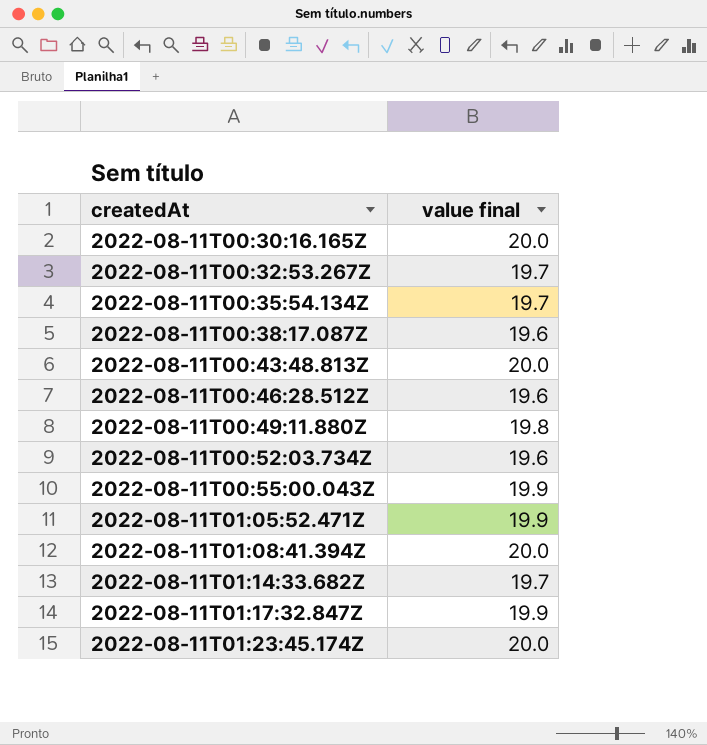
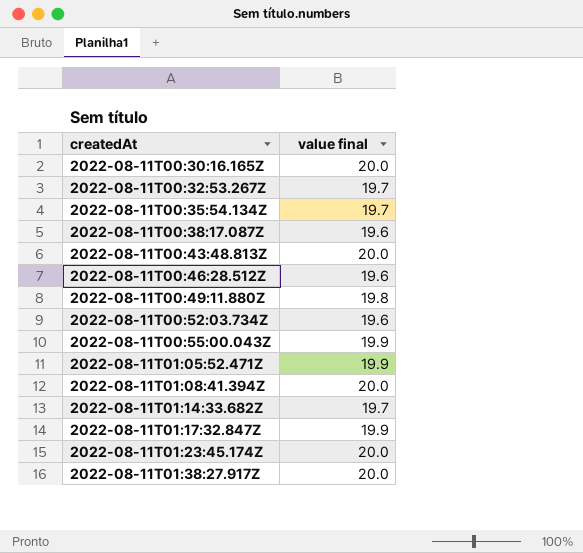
row 2022-08-11T01:38:27.917Z: none -> 20.0

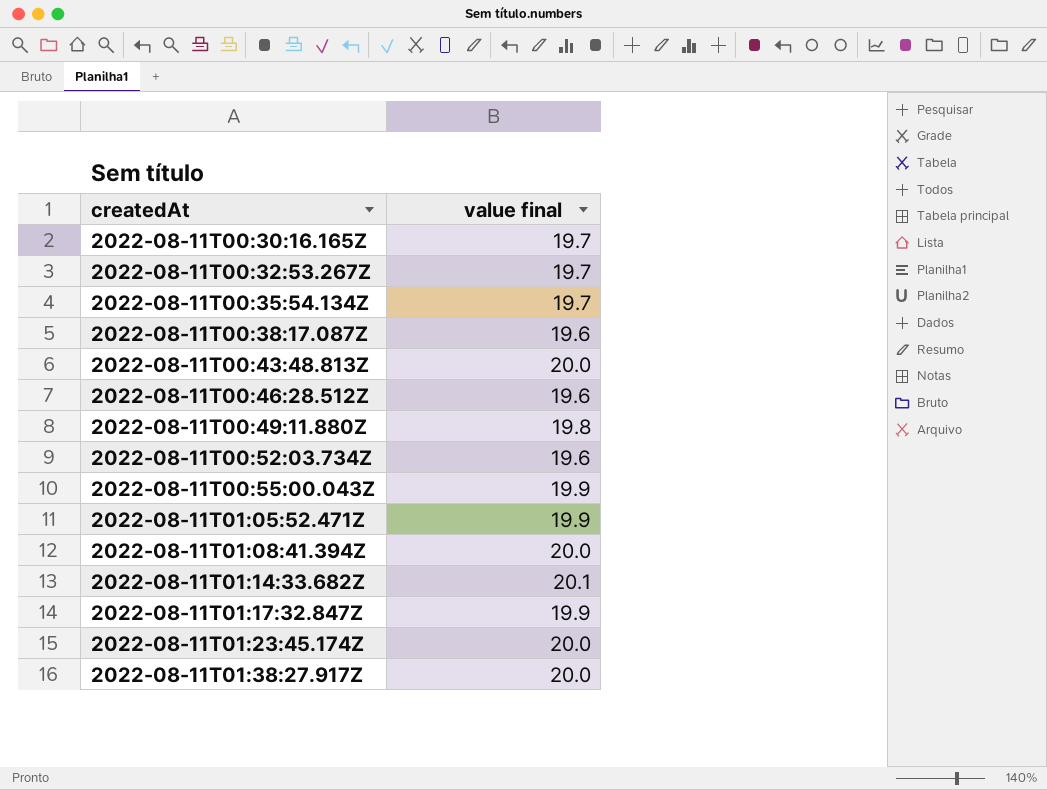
2022-08-11T00:30:16.165Z | value final: 20.0 -> 19.7
2022-08-11T01:14:33.682Z | value final: 19.7 -> 20.1

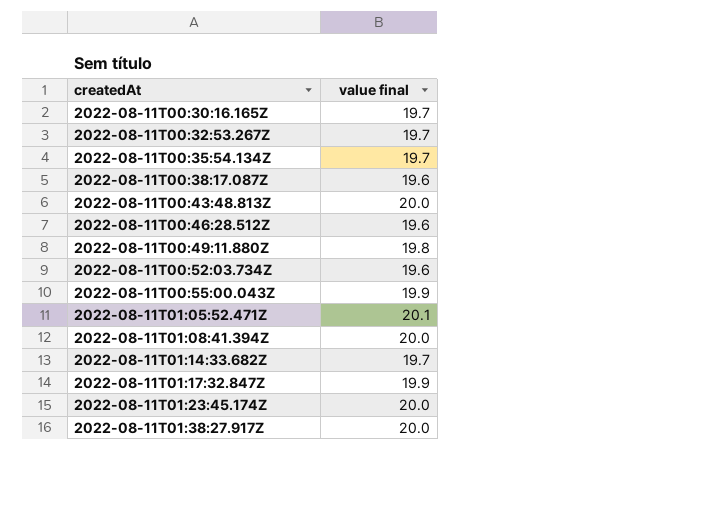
2022-08-11T01:05:52.471Z | value final: 19.9 -> 20.1
2022-08-11T01:14:33.682Z | value final: 20.1 -> 19.7

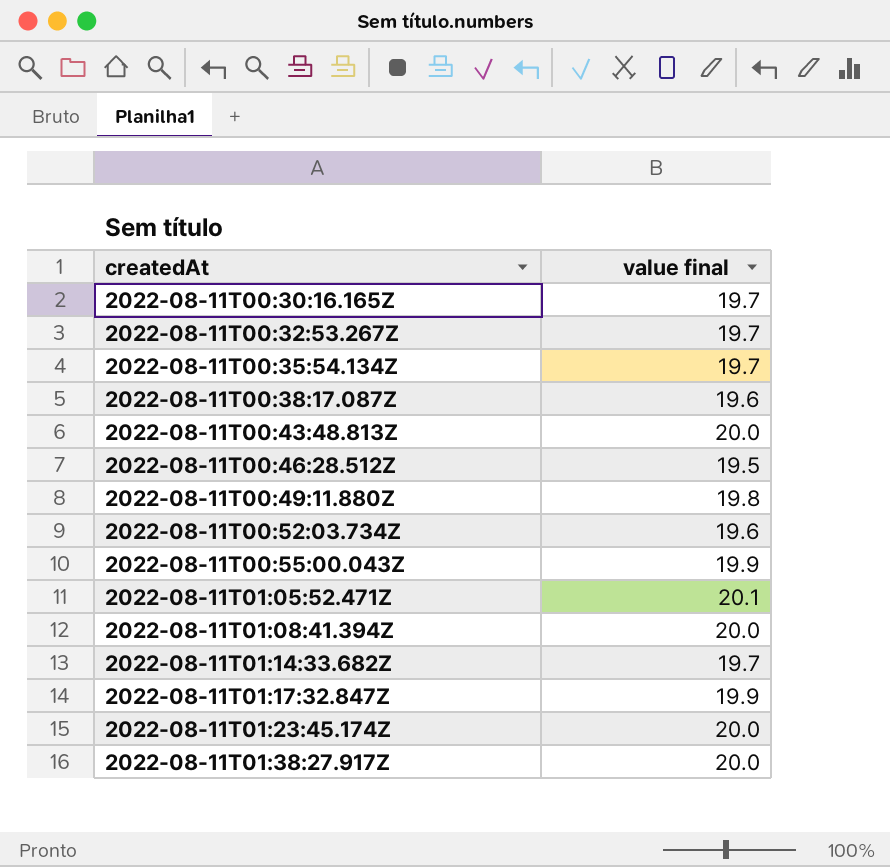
2022-08-11T00:46:28.512Z | value final: 19.6 -> 19.5

